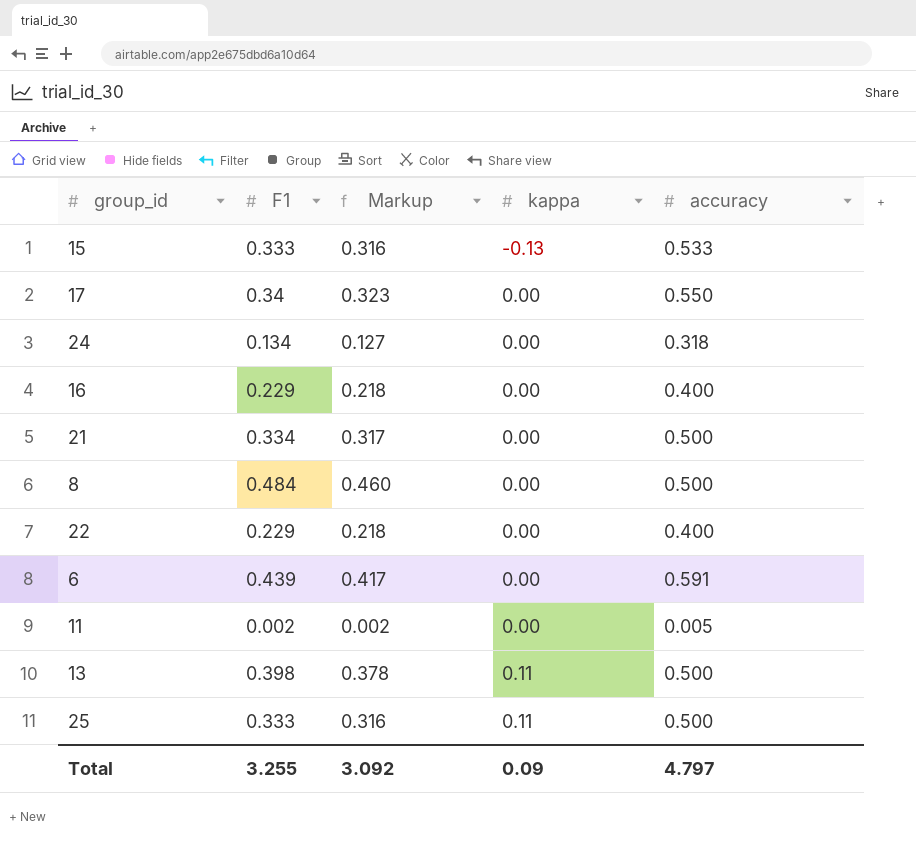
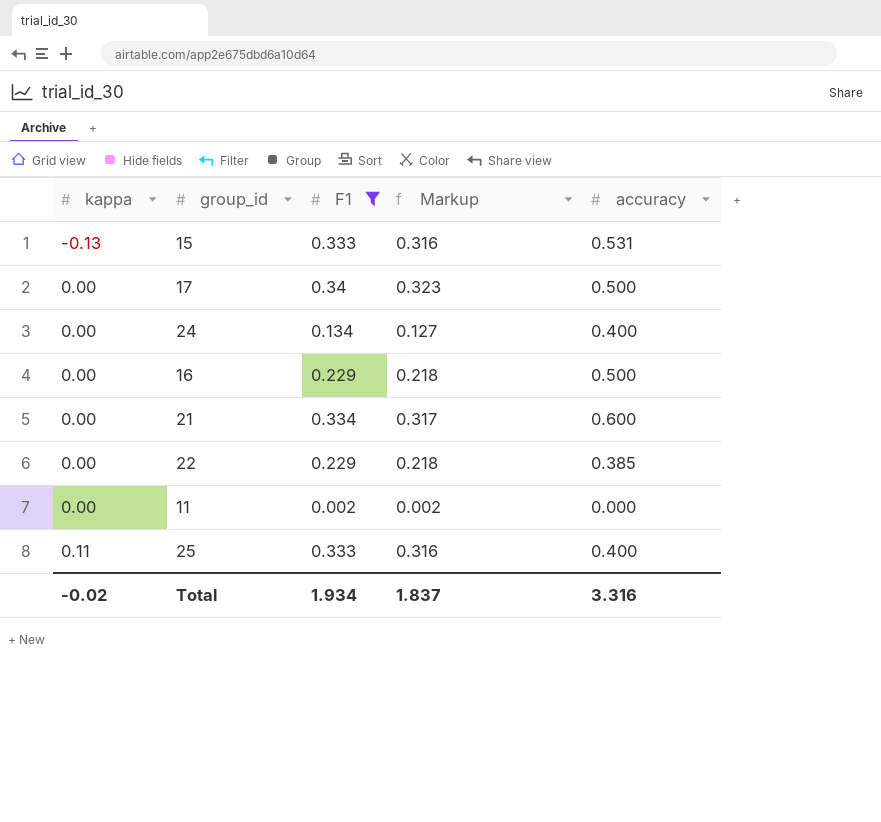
filter: none -> F1 <= 0.34
column kappa | position: 4 -> 1
15 | accuracy: 0.533 -> 0.531
17 | accuracy: 0.550 -> 0.500
24 | accuracy: 0.318 -> 0.400
16 | accuracy: 0.400 -> 0.500
21 | accuracy: 0.500 -> 0.600
22 | accuracy: 0.400 -> 0.385
11 | accuracy: 0.005 -> 0.000
25 | accuracy: 0.500 -> 0.400
Total | kappa: 0.09 -> -0.02
Total | F1: 3.255 -> 1.934
Total | Markup: 3.092 -> 1.837
Total | accuracy: 4.797 -> 3.316

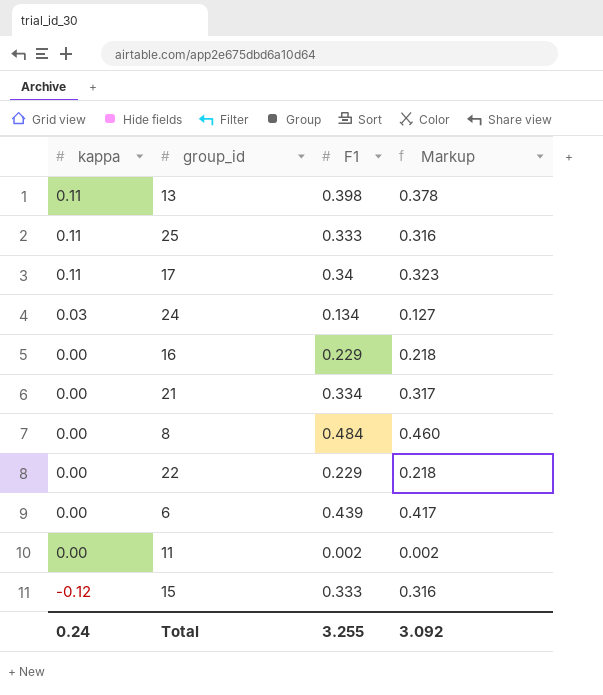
filter: F1 <= 0.34 -> none
row order: kappa ascending -> kappa descending
column accuracy | position: 5 -> none
17 | kappa: 0.00 -> 0.11
24 | kappa: 0.00 -> 0.03
15 | kappa: -0.13 -> -0.12
Total | kappa: -0.02 -> 0.24
Total | F1: 1.934 -> 3.255
Total | Markup: 1.837 -> 3.092

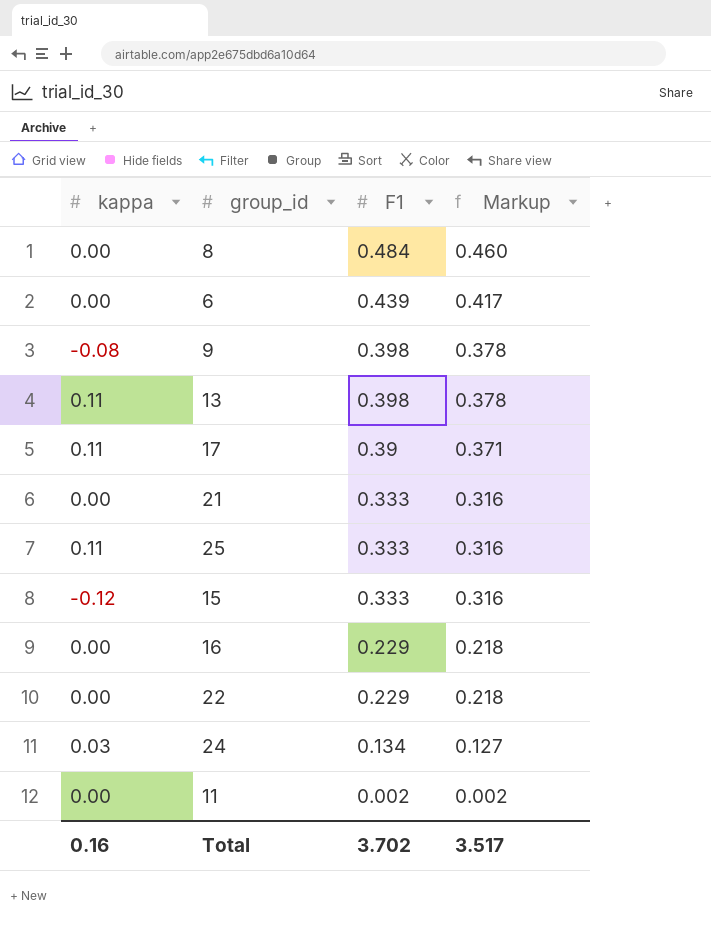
row order: kappa descending -> F1 descending
row 9: none -> -0.08 | 0.398 | 0.378
17 | F1: 0.34 -> 0.39
17 | Markup: 0.323 -> 0.371
21 | F1: 0.334 -> 0.333
21 | Markup: 0.317 -> 0.316
Total | kappa: 0.24 -> 0.16
Total | F1: 3.255 -> 3.702
Total | Markup: 3.092 -> 3.517

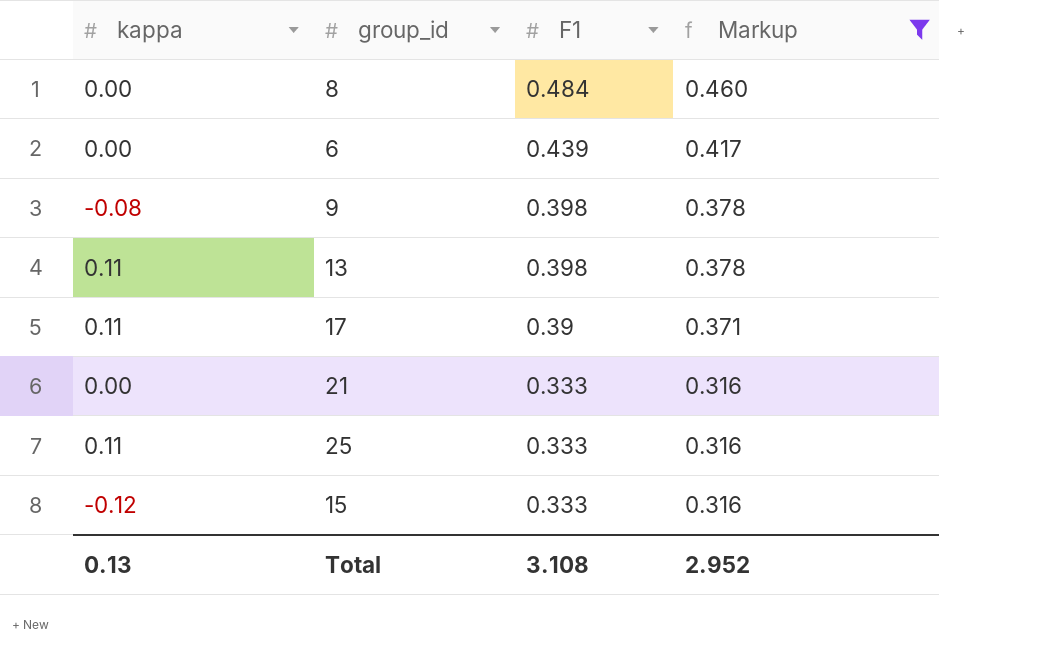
filter: none -> Markup >= 0.316
Total | kappa: 0.16 -> 0.13
Total | F1: 3.702 -> 3.108
Total | Markup: 3.517 -> 2.952

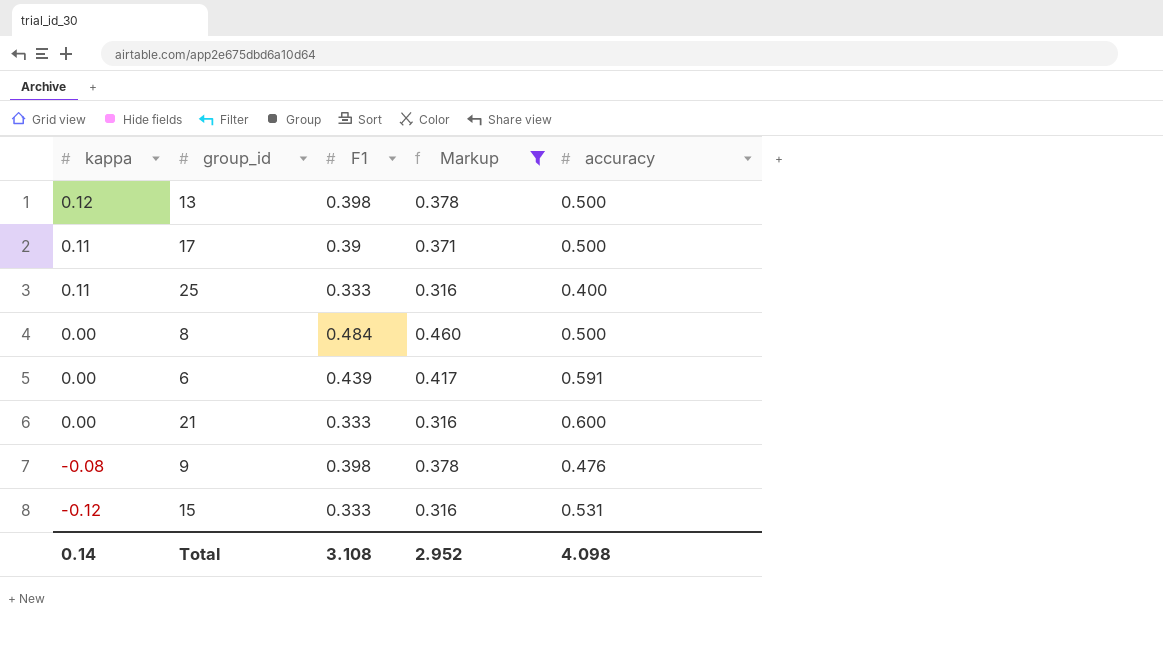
row order: F1 descending -> kappa descending
column accuracy | position: none -> 5
13 | kappa: 0.11 -> 0.12
Total | kappa: 0.13 -> 0.14

